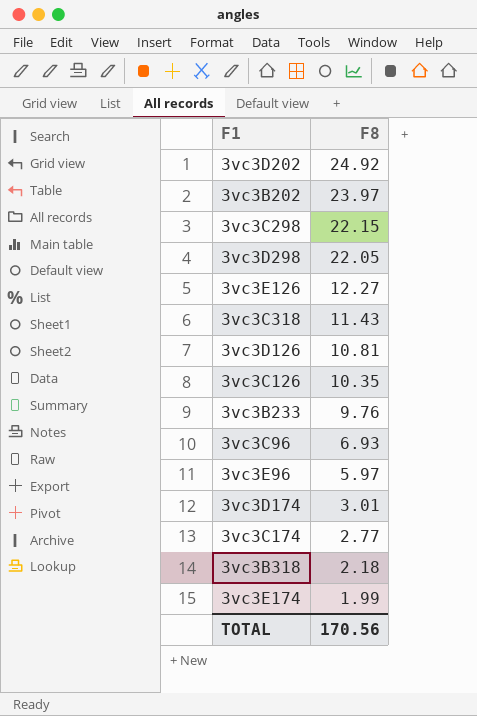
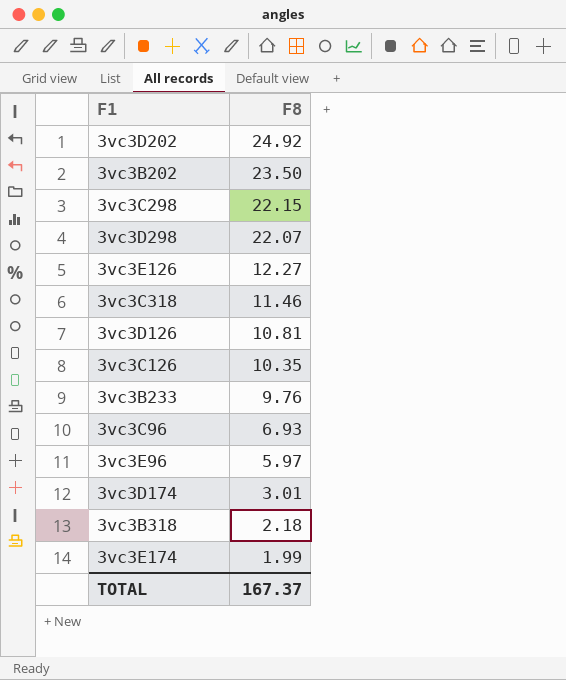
row 3vc3C174: 2.77 -> none
3vc3B202 | F8: 23.97 -> 23.50
3vc3D298 | F8: 22.05 -> 22.07
3vc3C318 | F8: 11.43 -> 11.46
TOTAL | F8: 170.56 -> 167.37

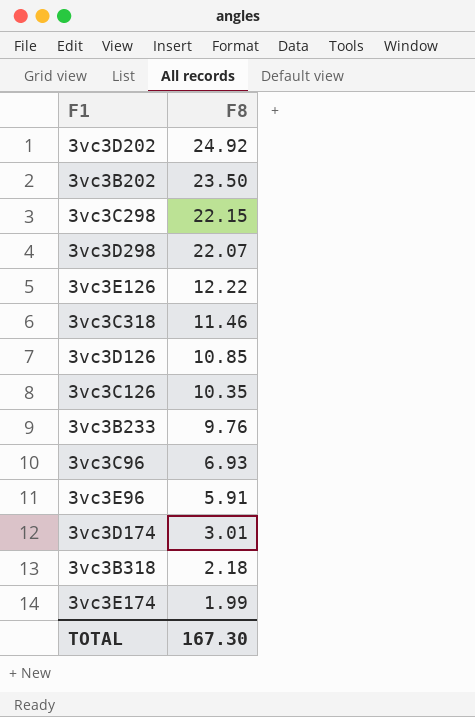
3vc3E126 | F8: 12.27 -> 12.22
3vc3D126 | F8: 10.81 -> 10.85
3vc3E96 | F8: 5.97 -> 5.91
TOTAL | F8: 167.37 -> 167.30

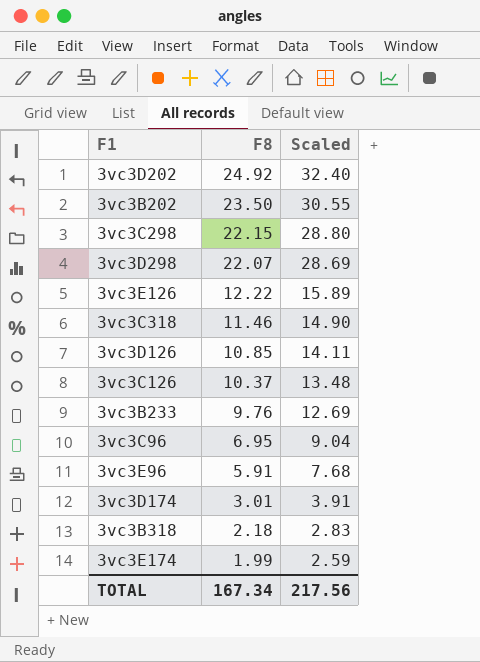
column Scaled | formula: none -> [F8] * 1.3
3vc3C126 | F8: 10.35 -> 10.37
3vc3C96 | F8: 6.93 -> 6.95
TOTAL | F8: 167.30 -> 167.34

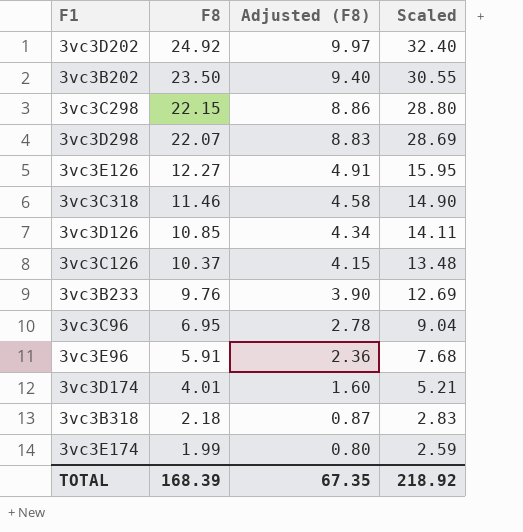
column Adjusted (F8) | formula: none -> [F8] * 0.4
3vc3E126 | F8: 12.22 -> 12.27
3vc3E126 | Scaled: 15.89 -> 15.95
3vc3D174 | F8: 3.01 -> 4.01
3vc3D174 | Scaled: 3.91 -> 5.21
TOTAL | F8: 167.34 -> 168.39
TOTAL | Scaled: 217.56 -> 218.92

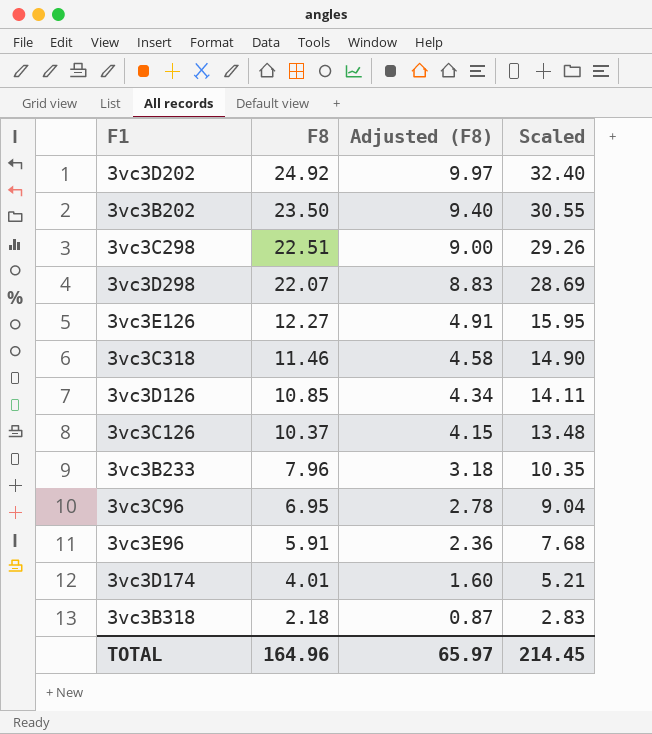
row 3vc3E174: 1.99 | 0.80 | 2.59 -> none
3vc3C298 | F8: 22.15 -> 22.51
3vc3C298 | Adjusted (F8): 8.86 -> 9.00
3vc3C298 | Scaled: 28.80 -> 29.26
3vc3B233 | F8: 9.76 -> 7.96
3vc3B233 | Adjusted (F8): 3.90 -> 3.18
3vc3B233 | Scaled: 12.69 -> 10.35
TOTAL | F8: 168.39 -> 164.96
TOTAL | Adjusted (F8): 67.35 -> 65.97
TOTAL | Scaled: 218.92 -> 214.45

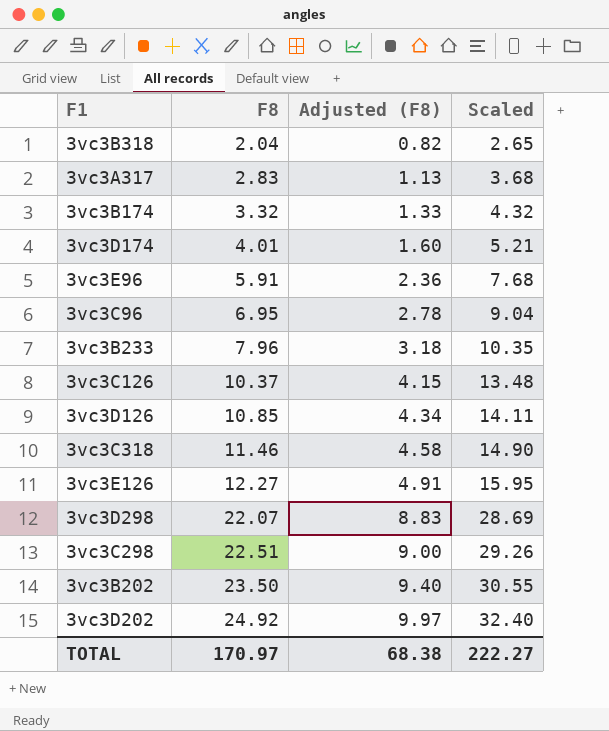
row order: F8 descending -> F8 ascending
3vc3B318 | F8: 2.18 -> 2.04
3vc3B318 | Adjusted (F8): 0.87 -> 0.82
3vc3B318 | Scaled: 2.83 -> 2.65
row 3vc3A317: none -> 2.83 | 1.13 | 3.68
row 3vc3B174: none -> 3.32 | 1.33 | 4.32
TOTAL | F8: 164.96 -> 170.97
TOTAL | Adjusted (F8): 65.97 -> 68.38
TOTAL | Scaled: 214.45 -> 222.27

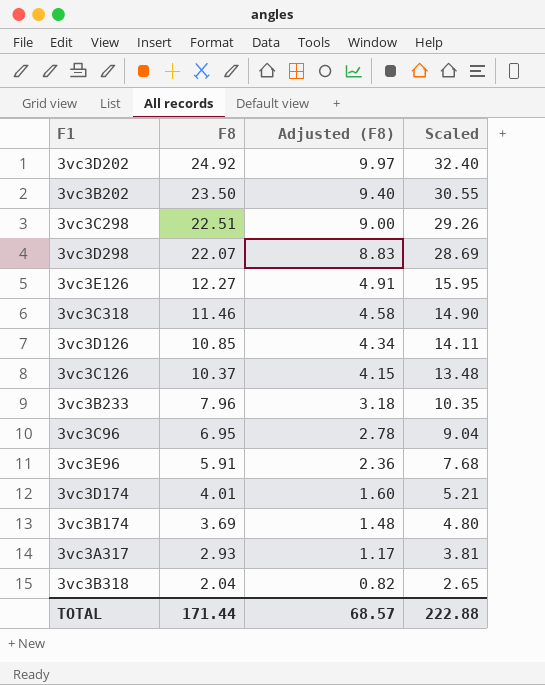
row order: F8 ascending -> F8 descending
3vc3B174 | F8: 3.32 -> 3.69
3vc3B174 | Adjusted (F8): 1.33 -> 1.48
3vc3B174 | Scaled: 4.32 -> 4.80
3vc3A317 | F8: 2.83 -> 2.93
3vc3A317 | Adjusted (F8): 1.13 -> 1.17
3vc3A317 | Scaled: 3.68 -> 3.81
TOTAL | F8: 170.97 -> 171.44
TOTAL | Adjusted (F8): 68.38 -> 68.57
TOTAL | Scaled: 222.27 -> 222.88

